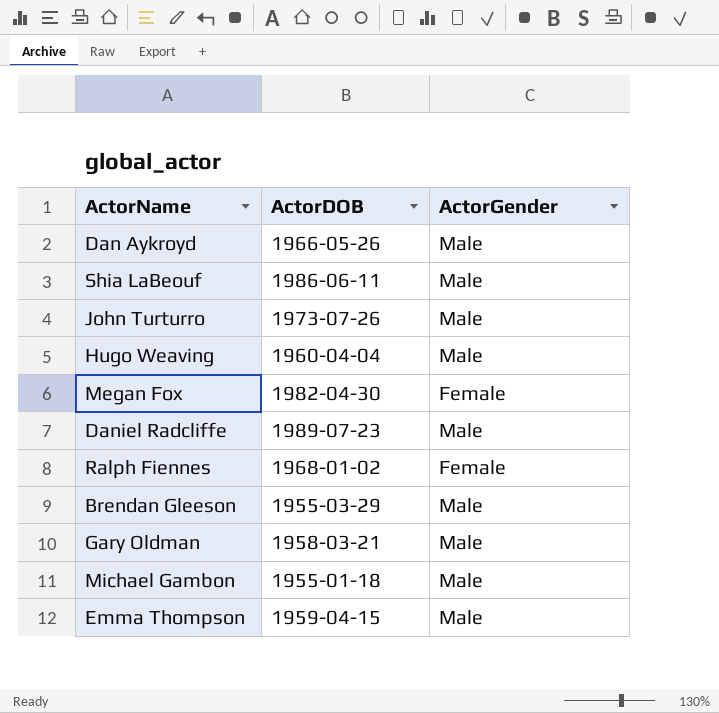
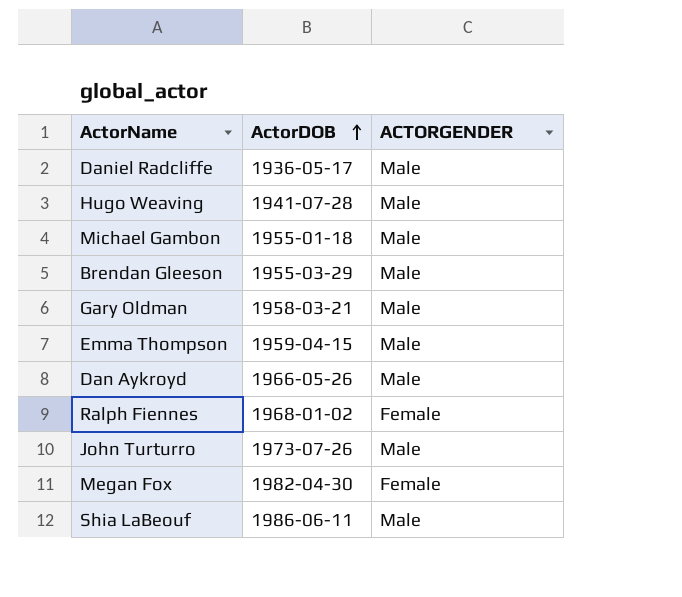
row order: none -> ActorDOB ascending
column name: ActorGender -> ACTORGENDER
Daniel Radcliffe | ActorDOB: 1989-07-23 -> 1936-05-17
Hugo Weaving | ActorDOB: 1960-04-04 -> 1941-07-28

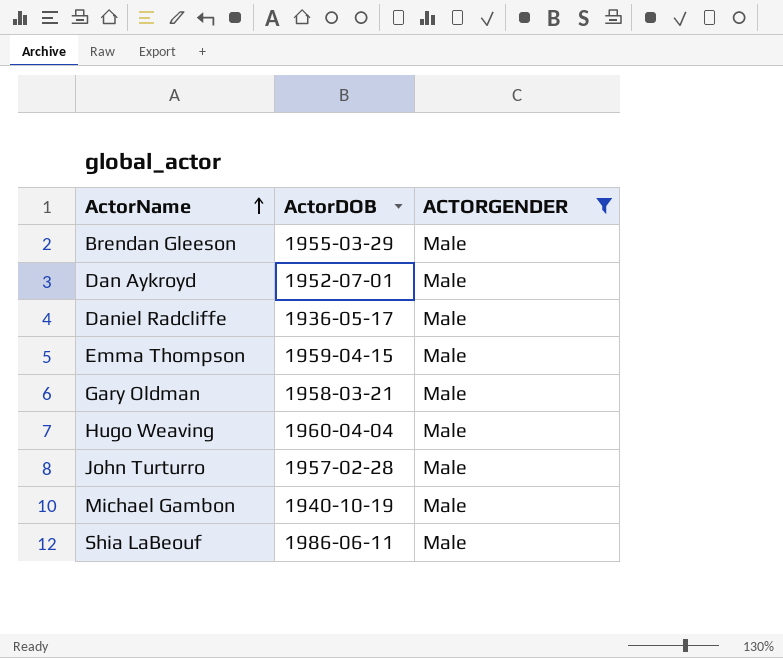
filter: none -> ACTORGENDER = Male
row order: ActorDOB ascending -> ActorName ascending
Dan Aykroyd | ActorDOB: 1966-05-26 -> 1952-07-01
Hugo Weaving | ActorDOB: 1941-07-28 -> 1960-04-04
John Turturro | ActorDOB: 1973-07-26 -> 1957-02-28
Michael Gambon | ActorDOB: 1955-01-18 -> 1940-10-19

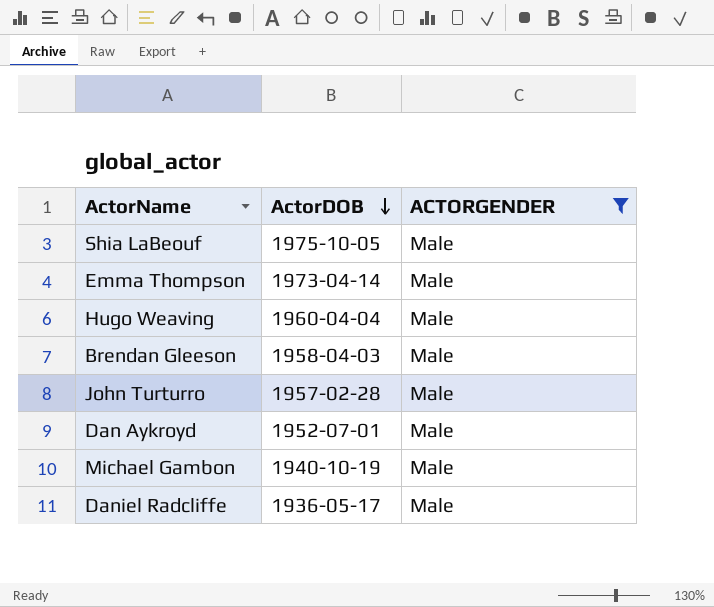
row order: ActorName ascending -> ActorDOB descending
row Gary Oldman: 1958-03-21 | Male -> none
Shia LaBeouf | ActorDOB: 1986-06-11 -> 1975-10-05
Emma Thompson | ActorDOB: 1959-04-15 -> 1973-04-14
Brendan Gleeson | ActorDOB: 1955-03-29 -> 1958-04-03

